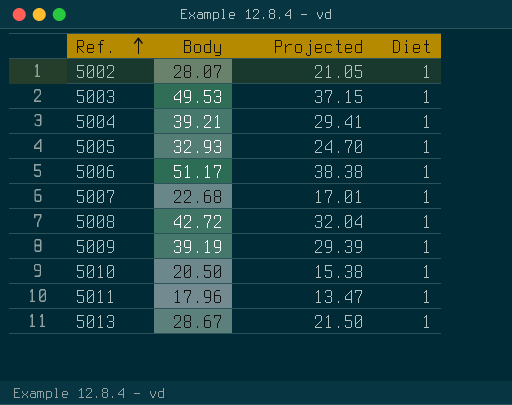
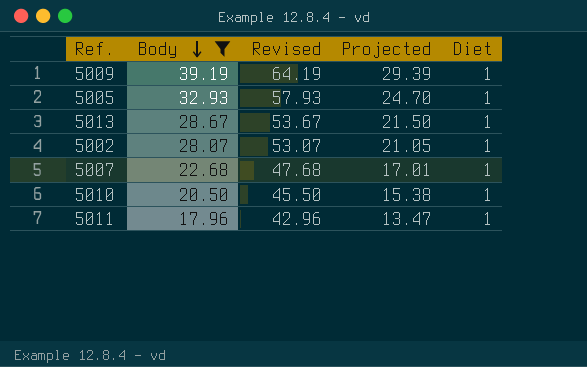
filter: none -> Body <= 39.19
row order: Ref. ascending -> Body descending
column Revised | formula: none -> [Body] + 25

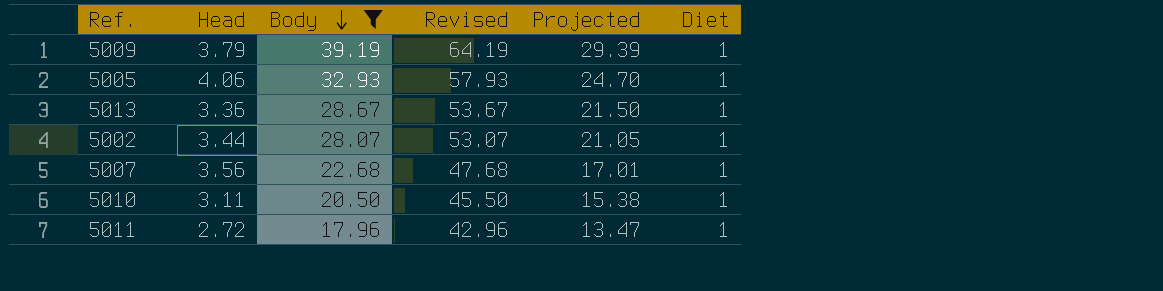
column Head | position: none -> 2

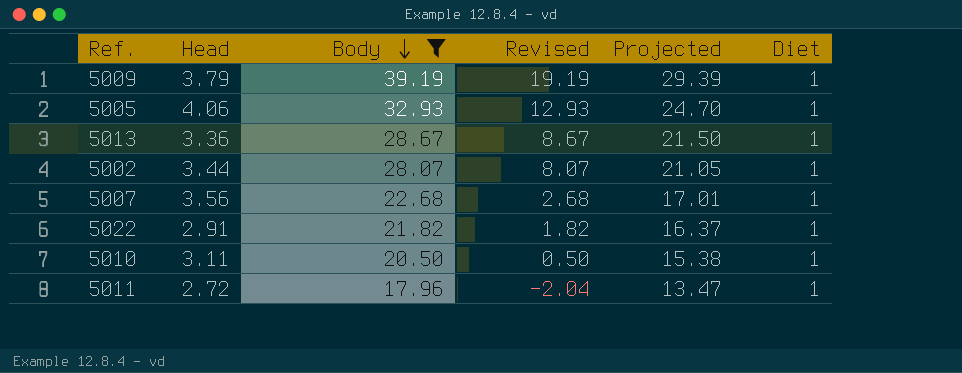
column Revised | formula: [Body] + 25 -> [Body] - 20
row 5022: none -> 2.91 | 21.82 | 1.82 | 16.37 | 1

